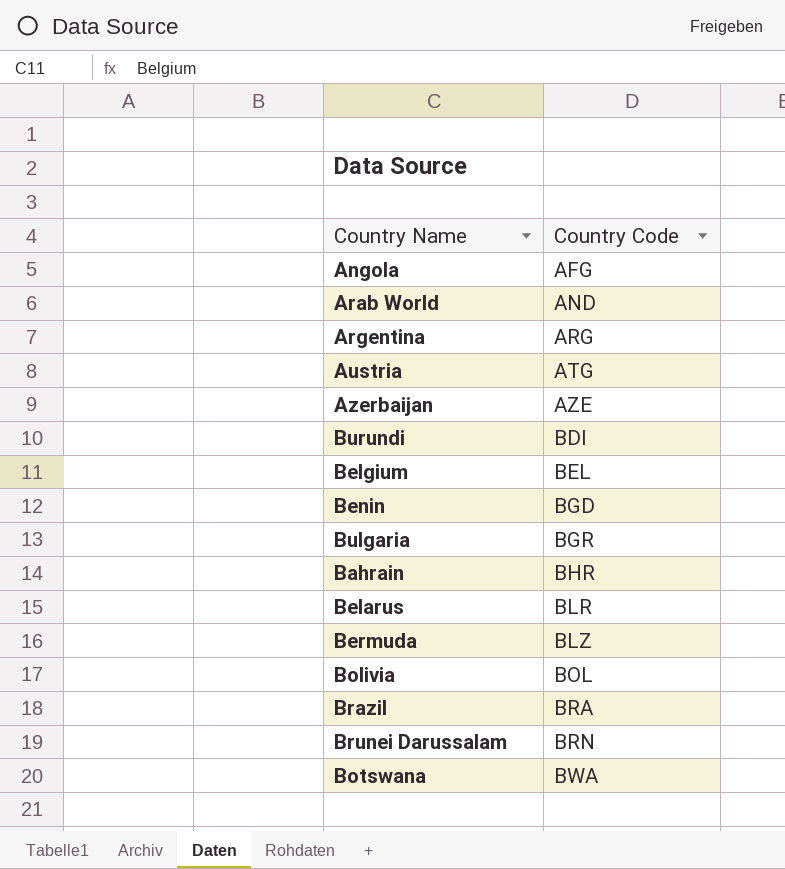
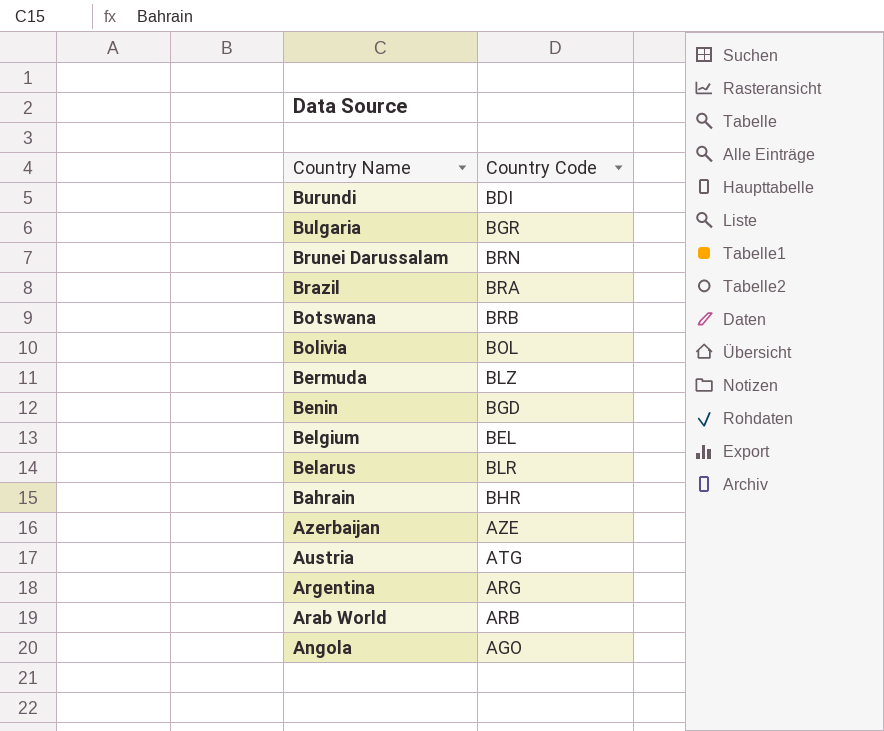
row order: Country Code ascending -> Country Name descending
Botswana | Country Code: BWA -> BRB
Arab World | Country Code: AND -> ARB
Angola | Country Code: AFG -> AGO

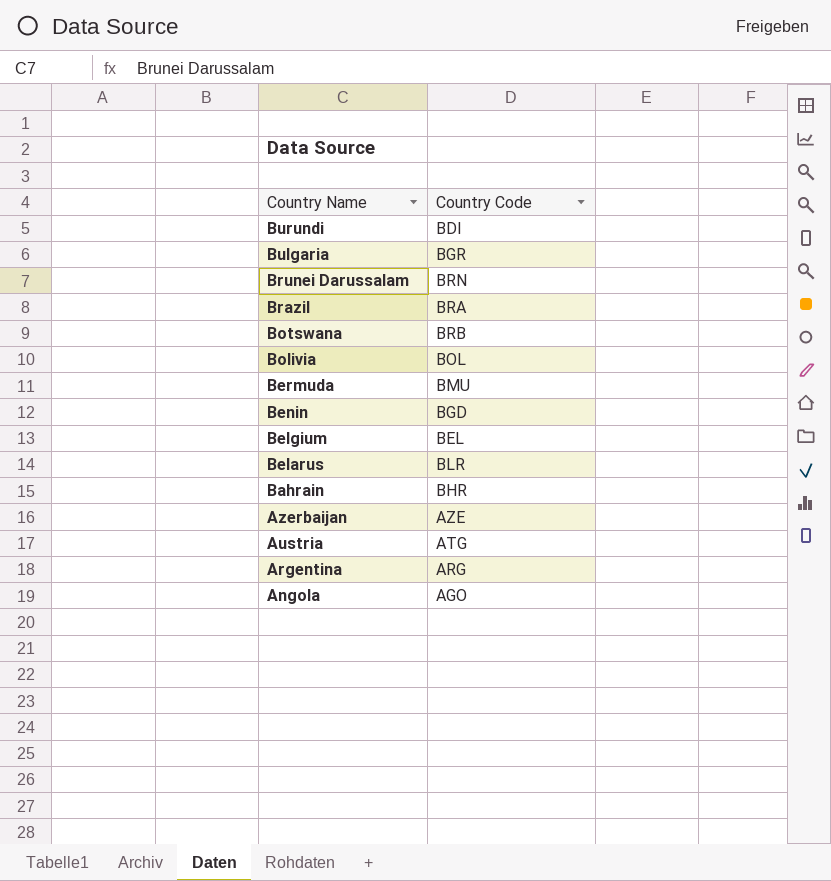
row Arab World: ARB -> none
Bermuda | Country Code: BLZ -> BMU

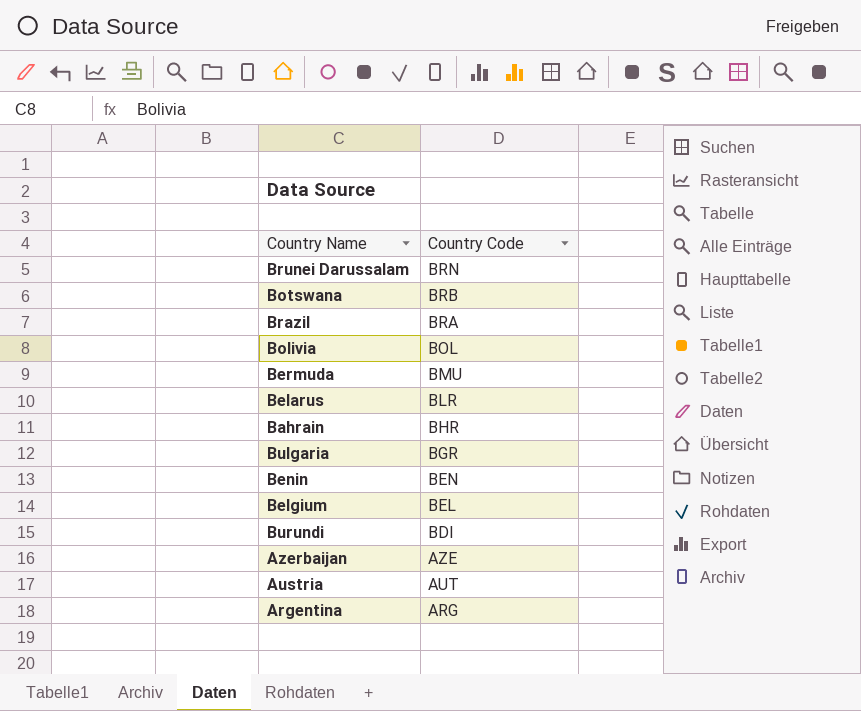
row order: Country Name descending -> Country Code descending
row Angola: AGO -> none
Benin | Country Code: BGD -> BEN
Austria | Country Code: ATG -> AUT

